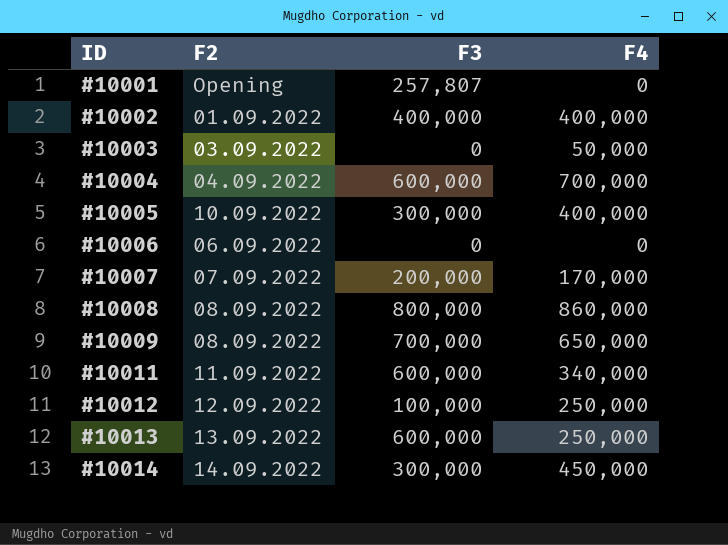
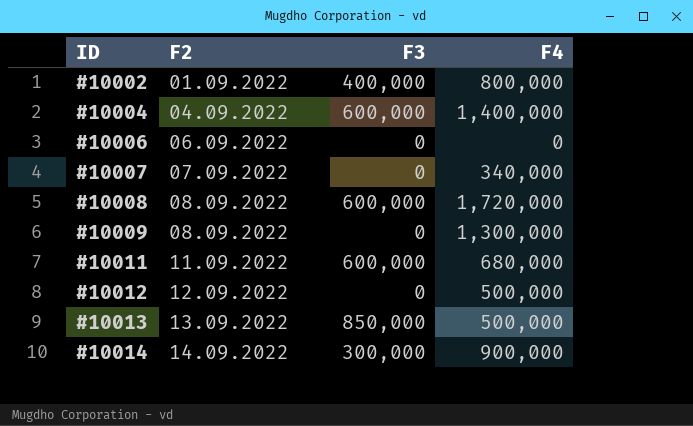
row #10001: Opening | 257,807 | 0 -> none
row #10003: 03.09.2022 | 0 | 50,000 -> none
row #10005: 10.09.2022 | 300,000 | 400,000 -> none
#10002 | F4: 400,000 -> 800,000
#10004 | F4: 700,000 -> 1,400,000
#10007 | F3: 200,000 -> 0
#10007 | F4: 170,000 -> 340,000
#10008 | F3: 800,000 -> 600,000
#10008 | F4: 860,000 -> 1,720,000
#10009 | F3: 700,000 -> 0
#10009 | F4: 650,000 -> 1,300,000
#10011 | F4: 340,000 -> 680,000
#10012 | F3: 100,000 -> 0
#10012 | F4: 250,000 -> 500,000
#10013 | F3: 600,000 -> 850,000
#10013 | F4: 250,000 -> 500,000
#10014 | F4: 450,000 -> 900,000

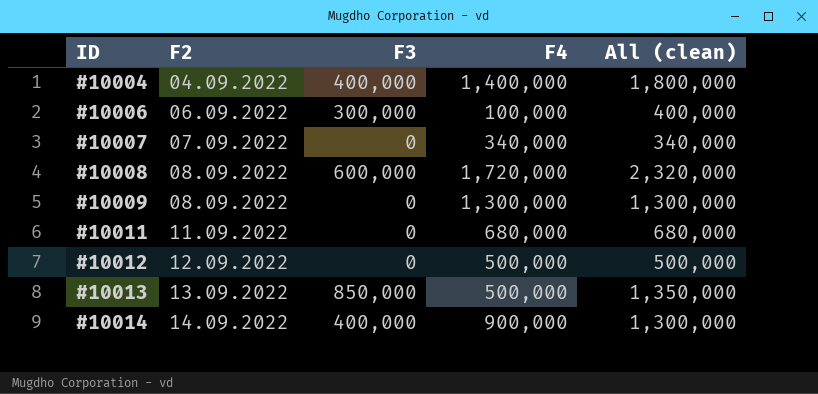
column All (clean) | formula: none -> [F3] + [F4]
row #10002: 01.09.2022 | 400,000 | 800,000 -> none
#10004 | F3: 600,000 -> 400,000
#10006 | F3: 0 -> 300,000
#10006 | F4: 0 -> 100,000
#10011 | F3: 600,000 -> 0
#10014 | F3: 300,000 -> 400,000

